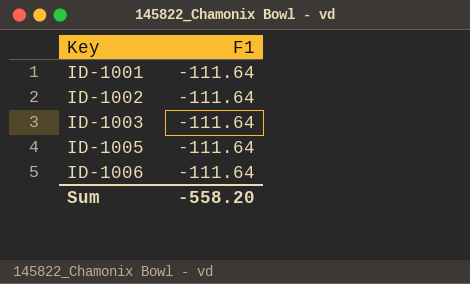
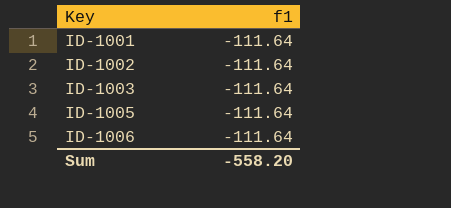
column name: F1 -> f1

